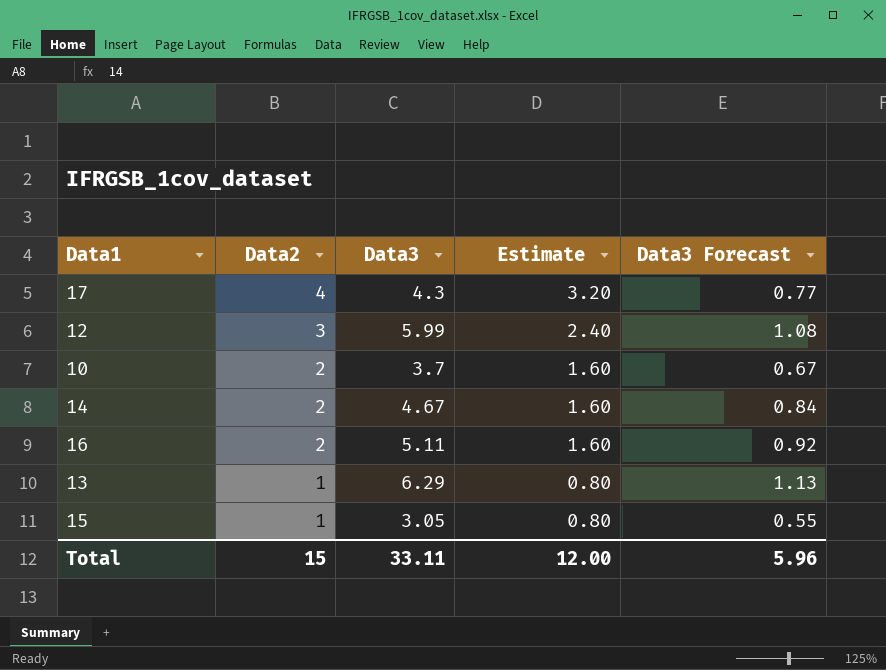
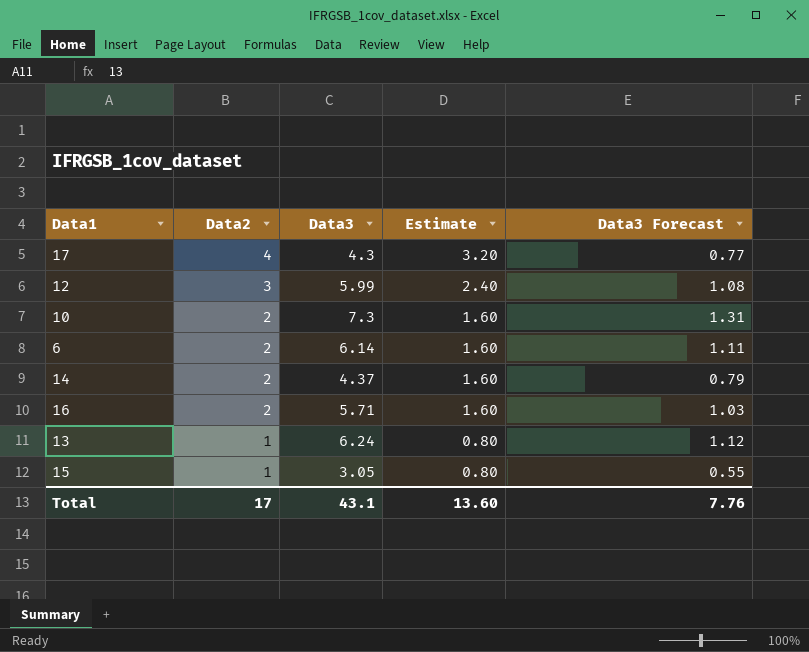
10 | Data3: 3.7 -> 7.3
10 | Data3 Forecast: 0.67 -> 1.31
row 6: none -> 2 | 6.14 | 1.60 | 1.11
14 | Data3: 4.67 -> 4.37
14 | Data3 Forecast: 0.84 -> 0.79
16 | Data3: 5.11 -> 5.71
16 | Data3 Forecast: 0.92 -> 1.03
13 | Data3: 6.29 -> 6.24
13 | Data3 Forecast: 1.13 -> 1.12
Total | Data2: 15 -> 17
Total | Data3: 33.11 -> 43.1
Total | Estimate: 12.00 -> 13.60
Total | Data3 Forecast: 5.96 -> 7.76

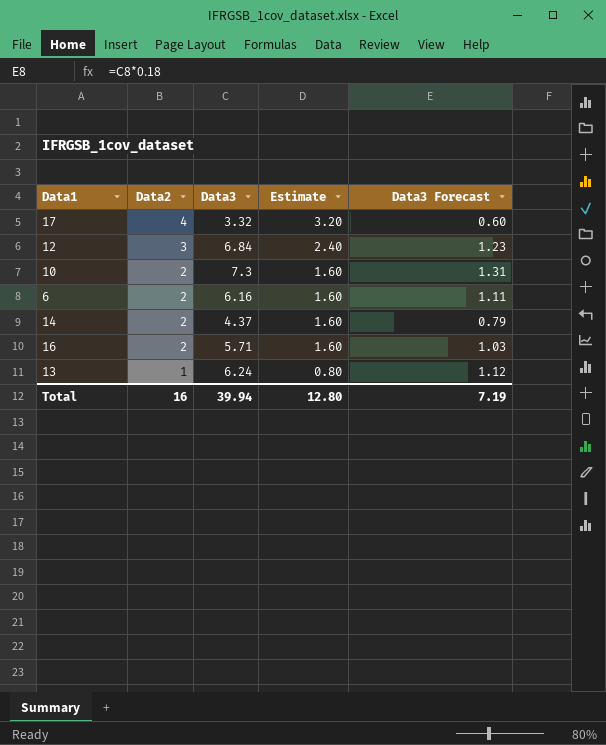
row 15: 1 | 3.05 | 0.80 | 0.55 -> none
17 | Data3: 4.3 -> 3.32
17 | Data3 Forecast: 0.77 -> 0.60
12 | Data3: 5.99 -> 6.84
12 | Data3 Forecast: 1.08 -> 1.23
6 | Data3: 6.14 -> 6.16
Total | Data2: 17 -> 16
Total | Data3: 43.1 -> 39.94
Total | Estimate: 13.60 -> 12.80
Total | Data3 Forecast: 7.76 -> 7.19

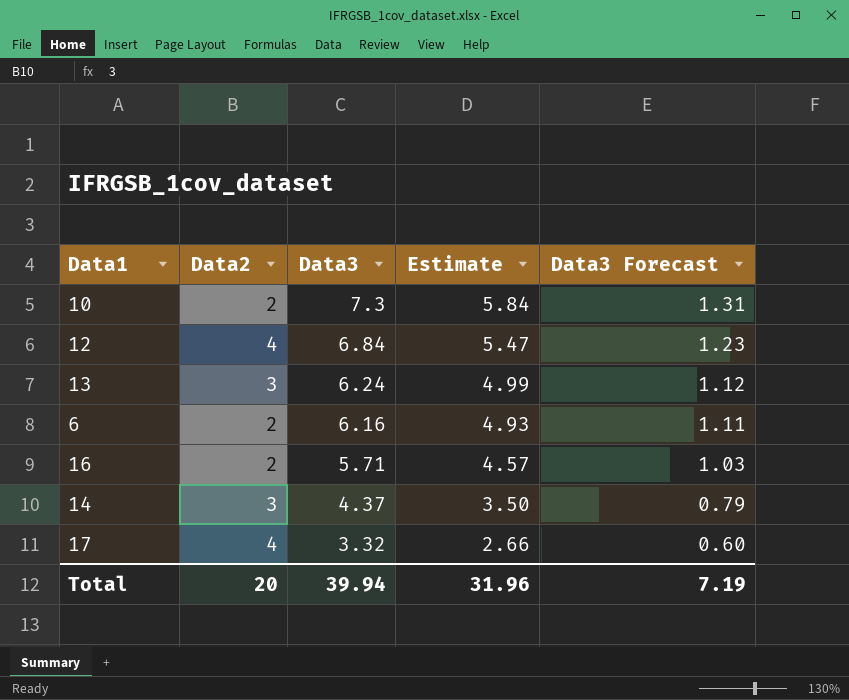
row order: Data2 descending -> Data3 descending
column Estimate | formula: [Data2] * 0.8 -> [Data3] * 0.8
12 | Data2: 3 -> 4
13 | Data2: 1 -> 3
14 | Data2: 2 -> 3
Total | Data2: 16 -> 20
Total | Estimate: 12.80 -> 31.96

